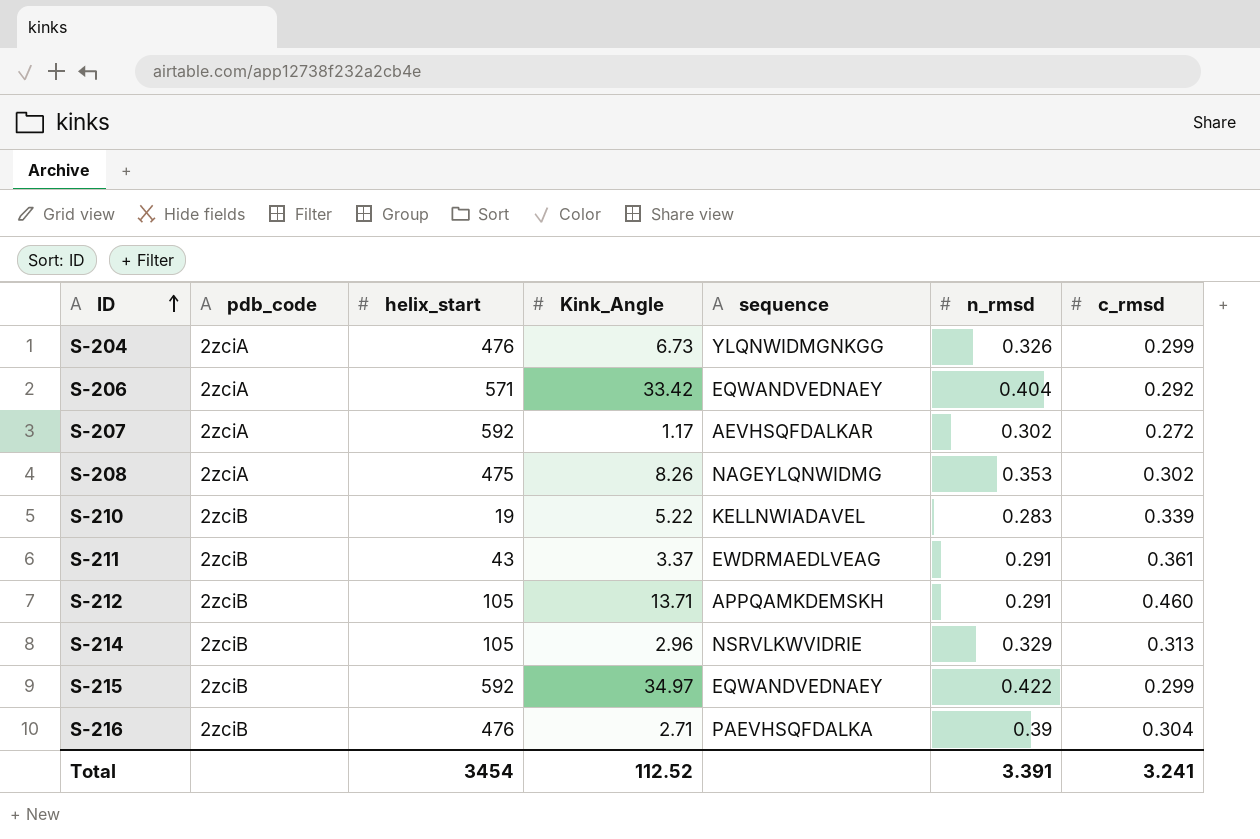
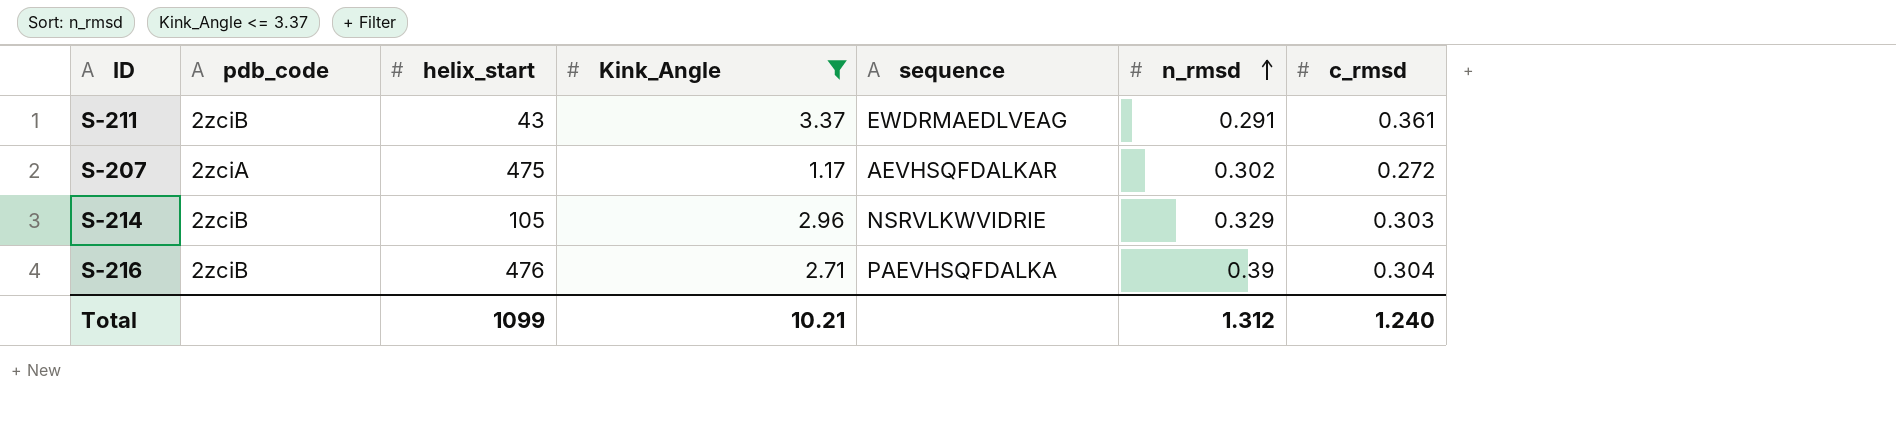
filter: none -> Kink_Angle <= 3.37
row order: ID ascending -> n_rmsd ascending
S-207 | helix_start: 592 -> 475
S-214 | c_rmsd: 0.313 -> 0.303
Total | helix_start: 3454 -> 1099
Total | Kink_Angle: 112.52 -> 10.21
Total | n_rmsd: 3.391 -> 1.312
Total | c_rmsd: 3.241 -> 1.240

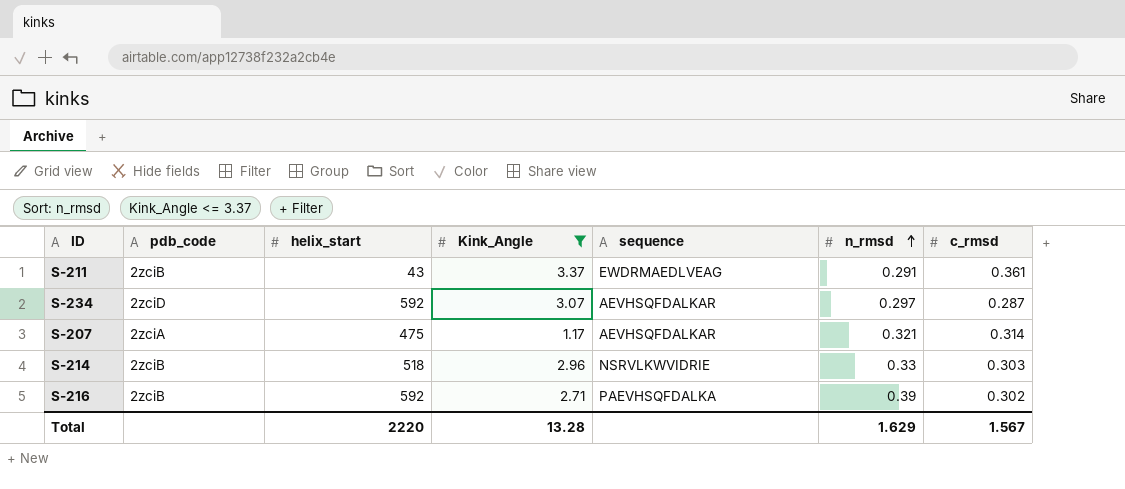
row S-234: none -> 2zciD | 592 | 3.07 | AEVHSQFDALKAR | 0.297 | 0.287
S-207 | n_rmsd: 0.302 -> 0.321
S-207 | c_rmsd: 0.272 -> 0.314
S-214 | helix_start: 105 -> 518
S-214 | n_rmsd: 0.329 -> 0.33
S-216 | helix_start: 476 -> 592
S-216 | c_rmsd: 0.304 -> 0.302
Total | helix_start: 1099 -> 2220
Total | Kink_Angle: 10.21 -> 13.28
Total | n_rmsd: 1.312 -> 1.629
Total | c_rmsd: 1.240 -> 1.567

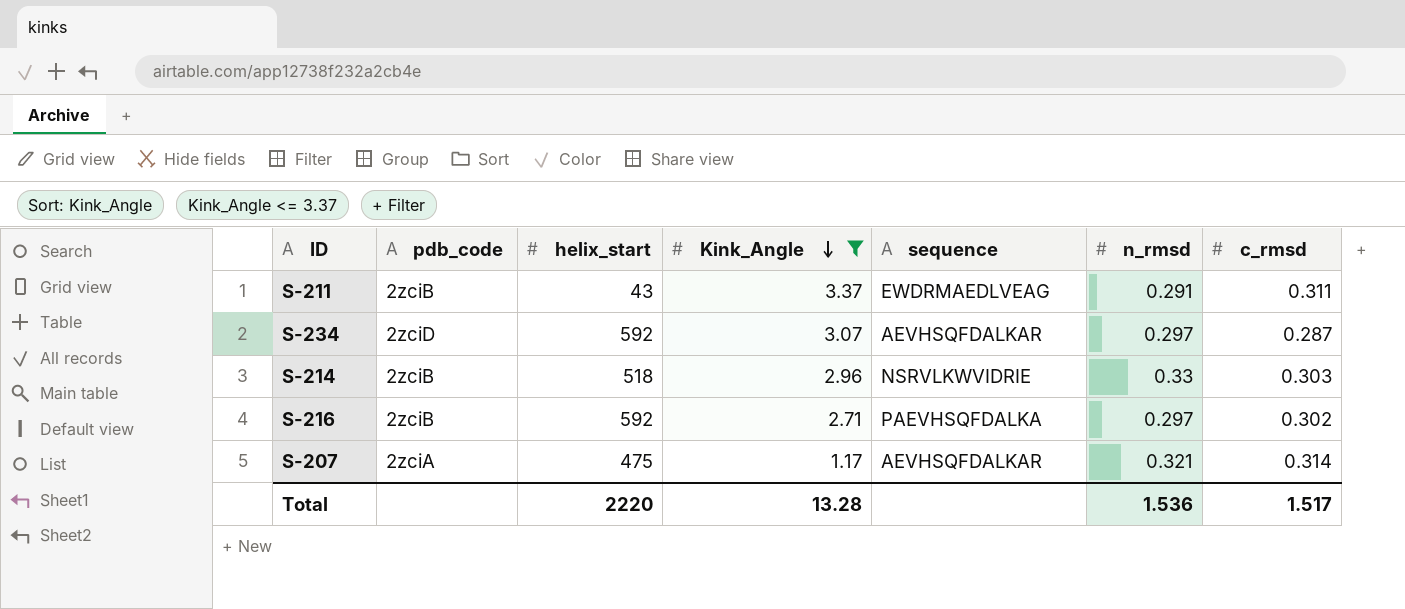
row order: n_rmsd ascending -> Kink_Angle descending
S-211 | c_rmsd: 0.361 -> 0.311
S-216 | n_rmsd: 0.39 -> 0.297
Total | n_rmsd: 1.629 -> 1.536
Total | c_rmsd: 1.567 -> 1.517

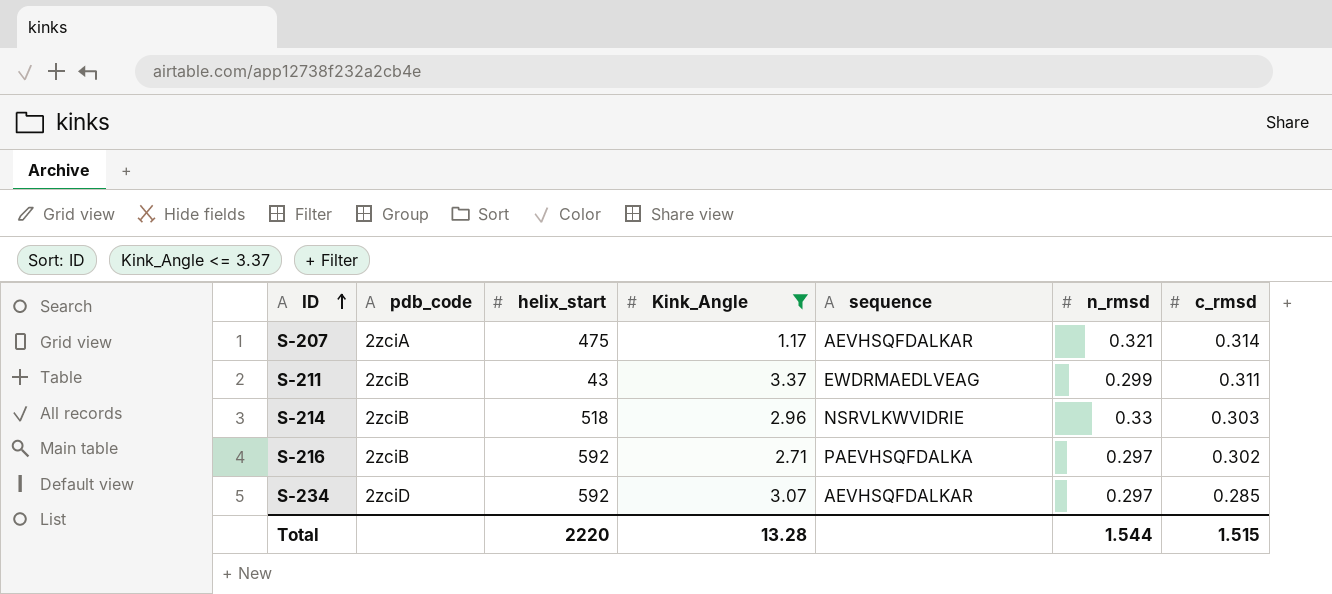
row order: Kink_Angle descending -> ID ascending
S-211 | n_rmsd: 0.291 -> 0.299
S-234 | c_rmsd: 0.287 -> 0.285
Total | n_rmsd: 1.536 -> 1.544
Total | c_rmsd: 1.517 -> 1.515

